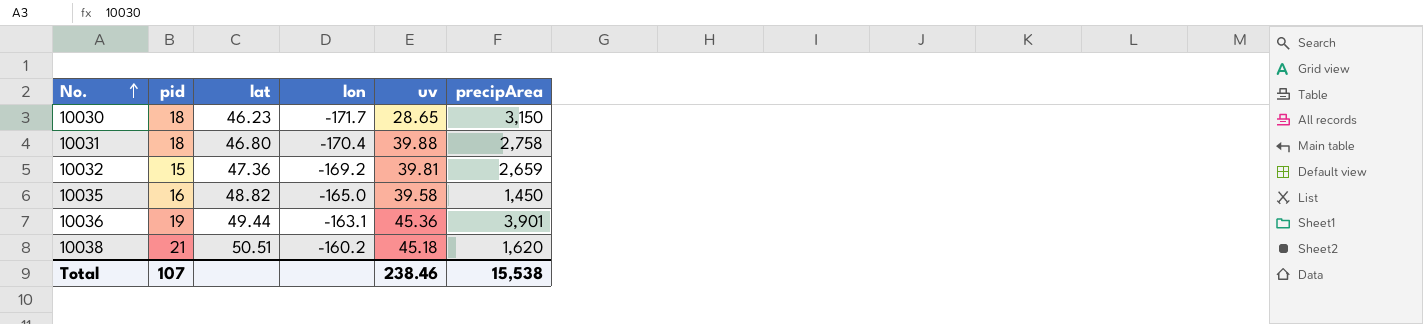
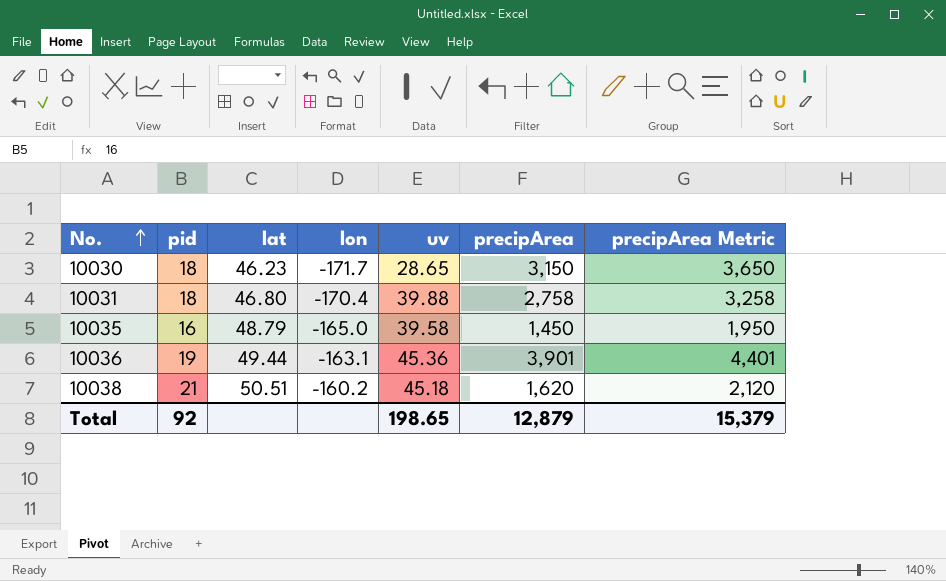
column precipArea Metric | formula: none -> [precipArea] + 500
row 10032: 15 | 47.36 | -169.2 | 39.81 | 2,659 -> none
10035 | lat: 48.82 -> 48.79
Total | pid: 107 -> 92
Total | uv: 238.46 -> 198.65
Total | precipArea: 15,538 -> 12,879

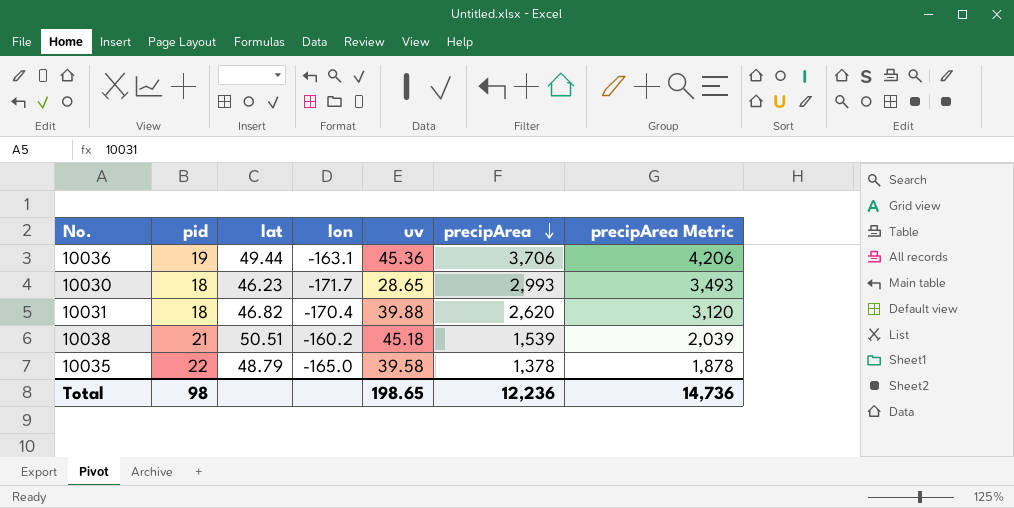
row order: No. ascending -> precipArea descending
10036 | precipArea: 3,901 -> 3,706
10036 | precipArea Metric: 4,401 -> 4,206
10030 | precipArea: 3,150 -> 2,993
10030 | precipArea Metric: 3,650 -> 3,493
10031 | lat: 46.80 -> 46.82
10031 | precipArea: 2,758 -> 2,620
10031 | precipArea Metric: 3,258 -> 3,120
10038 | precipArea: 1,620 -> 1,539
10038 | precipArea Metric: 2,120 -> 2,039
10035 | pid: 16 -> 22
10035 | precipArea: 1,450 -> 1,378
10035 | precipArea Metric: 1,950 -> 1,878
Total | pid: 92 -> 98
Total | precipArea: 12,879 -> 12,236
Total | precipArea Metric: 15,379 -> 14,736

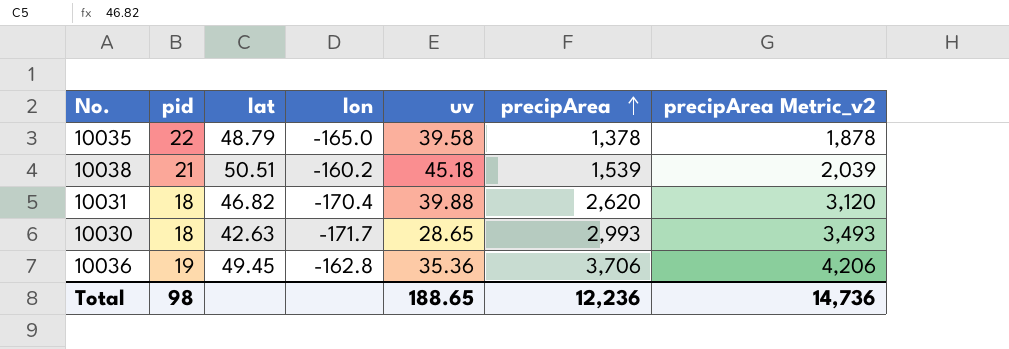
row order: precipArea descending -> precipArea ascending
column name: precipArea Metric -> precipArea Metric_v2
10030 | lat: 46.23 -> 42.63
10036 | lat: 49.44 -> 49.45
10036 | lon: -163.1 -> -162.8
10036 | uv: 45.36 -> 35.36
Total | uv: 198.65 -> 188.65

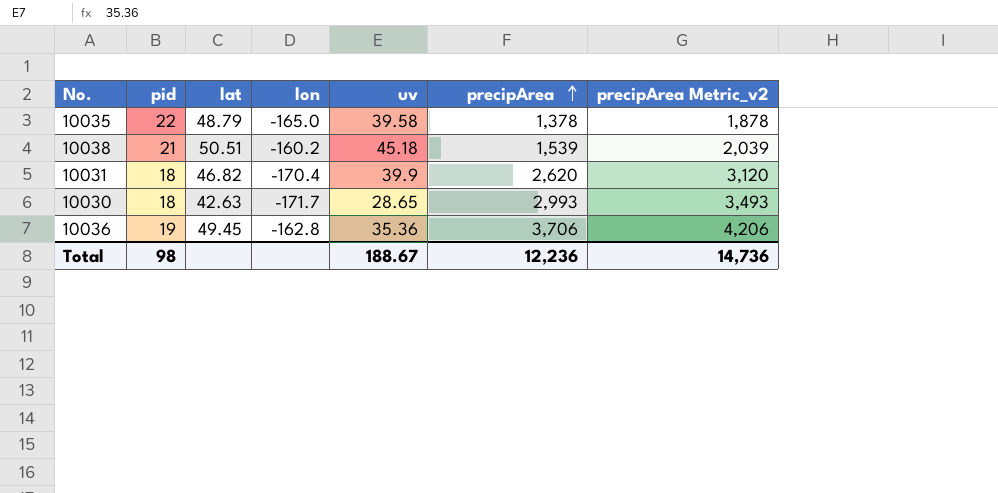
10031 | uv: 39.88 -> 39.9
Total | uv: 188.65 -> 188.67

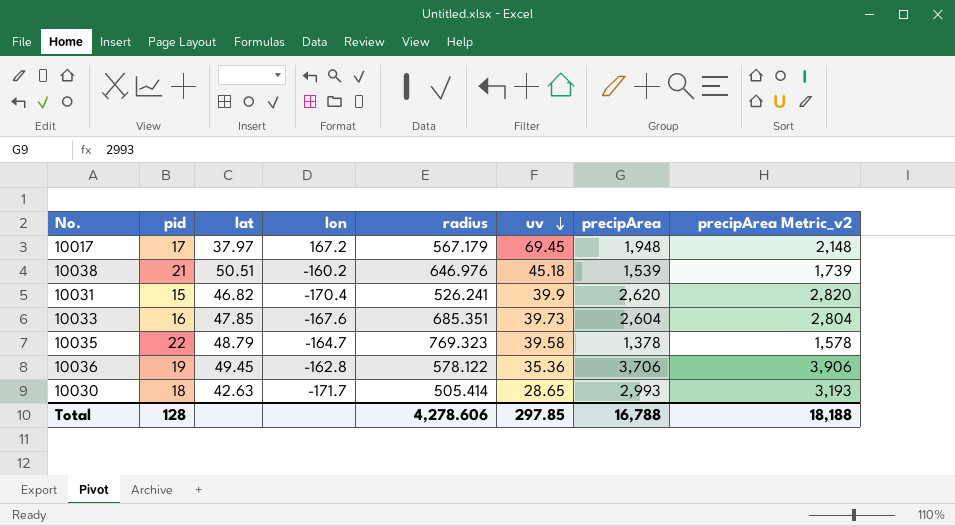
row order: precipArea ascending -> uv descending
column radius | position: none -> 5
column precipArea Metric_v2 | formula: [precipArea] + 500 -> [precipArea] + 200
row 10017: none -> 17 | 37.97 | 167.2 | 567.179 | 69.45 | 1,948 | 2,148
10031 | pid: 18 -> 15
row 10033: none -> 16 | 47.85 | -167.6 | 685.351 | 39.73 | 2,604 | 2,804
10035 | lon: -165.0 -> -164.7
Total | pid: 98 -> 128
Total | uv: 188.67 -> 297.85
Total | precipArea: 12,236 -> 16,788
Total | precipArea Metric_v2: 14,736 -> 18,188

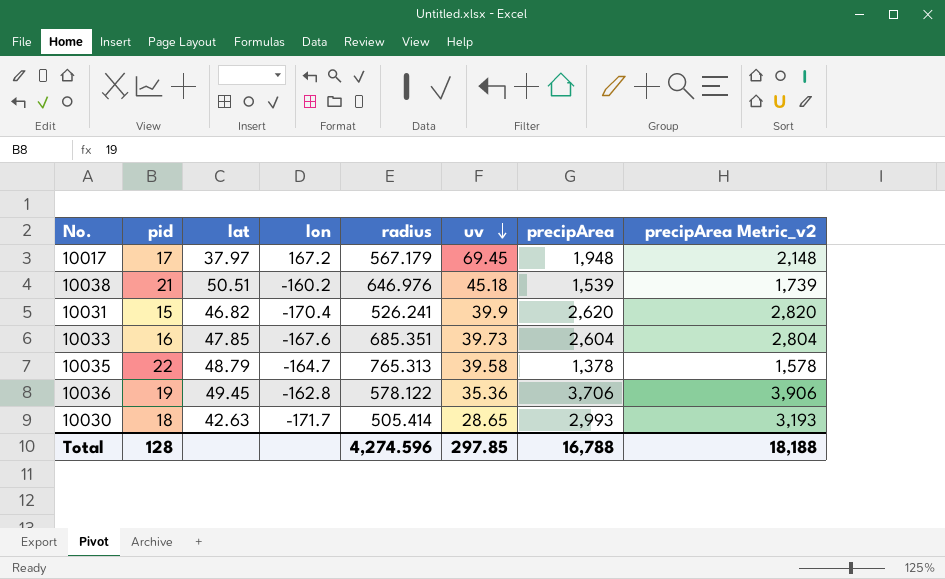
10035 | radius: 769.323 -> 765.313
Total | radius: 4,278.606 -> 4,274.596

